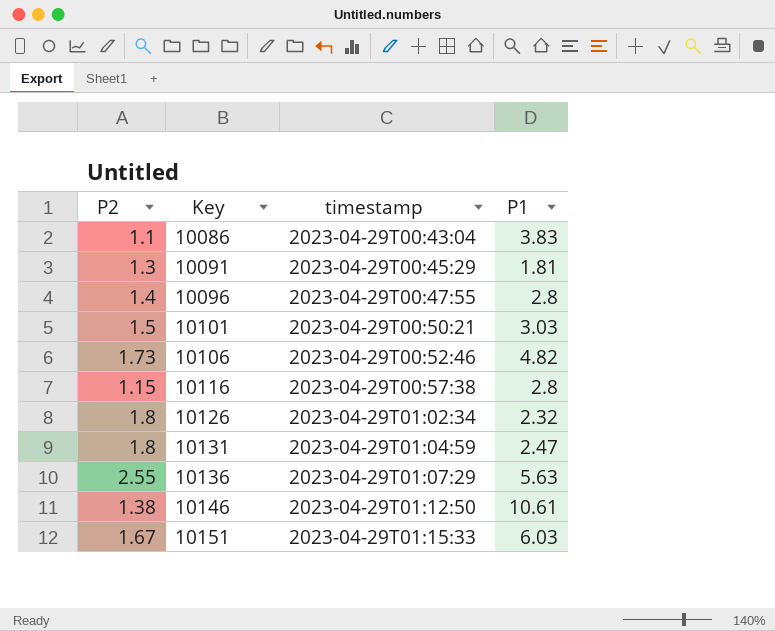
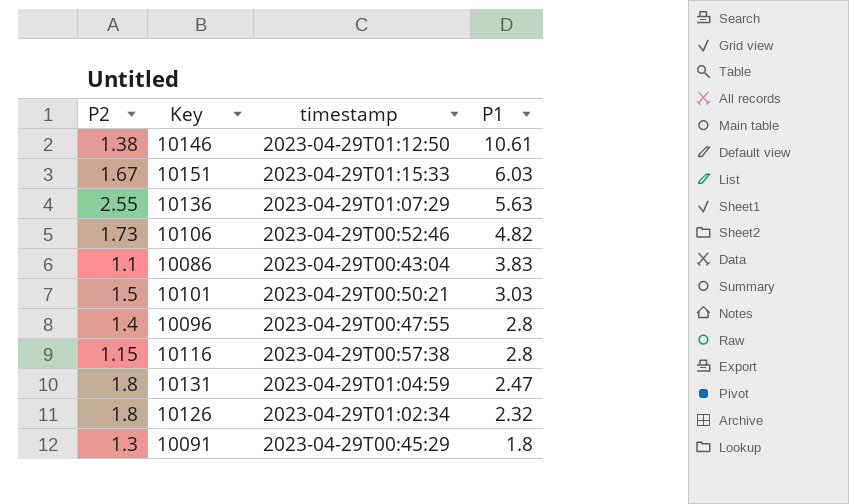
row order: Key ascending -> P1 descending
10091 | P1: 1.81 -> 1.8

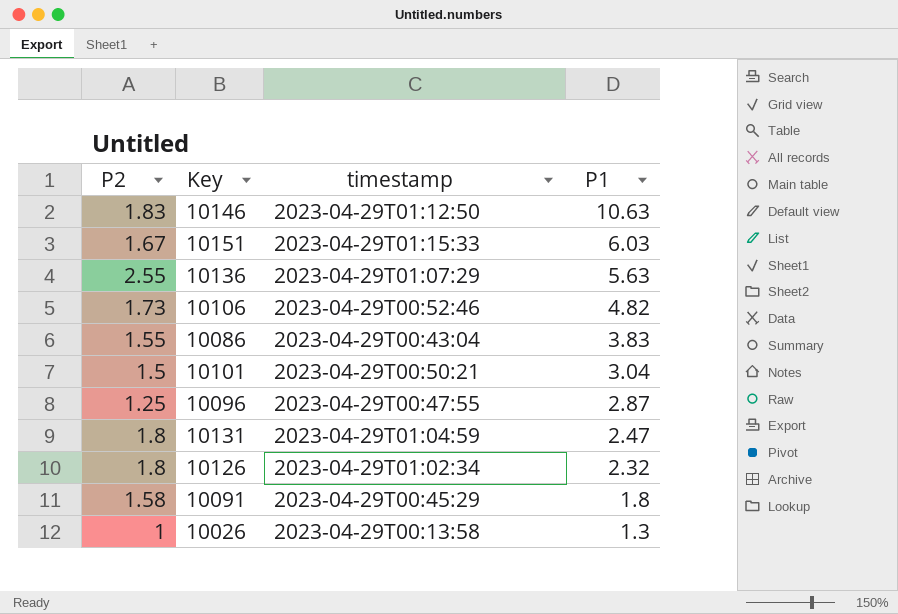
row 10116: 1.15 | 2023-04-29T00:57:38 | 2.8 -> none
10146 | P2: 1.38 -> 1.83
10146 | P1: 10.61 -> 10.63
10086 | P2: 1.1 -> 1.55
10101 | P1: 3.03 -> 3.04
10096 | P2: 1.4 -> 1.25
10096 | P1: 2.8 -> 2.87
10091 | P2: 1.3 -> 1.58
row 10026: none -> 1 | 2023-04-29T00:13:58 | 1.3

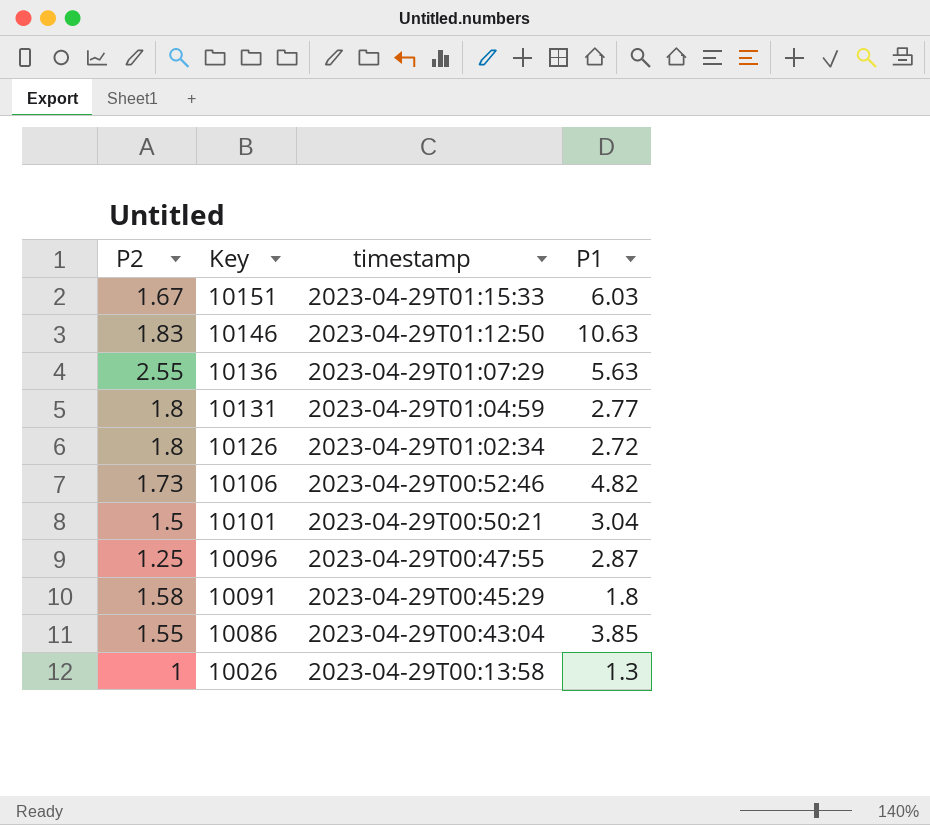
row order: P1 descending -> Key descending
10131 | P1: 2.47 -> 2.77
10126 | P1: 2.32 -> 2.72
10086 | P1: 3.83 -> 3.85

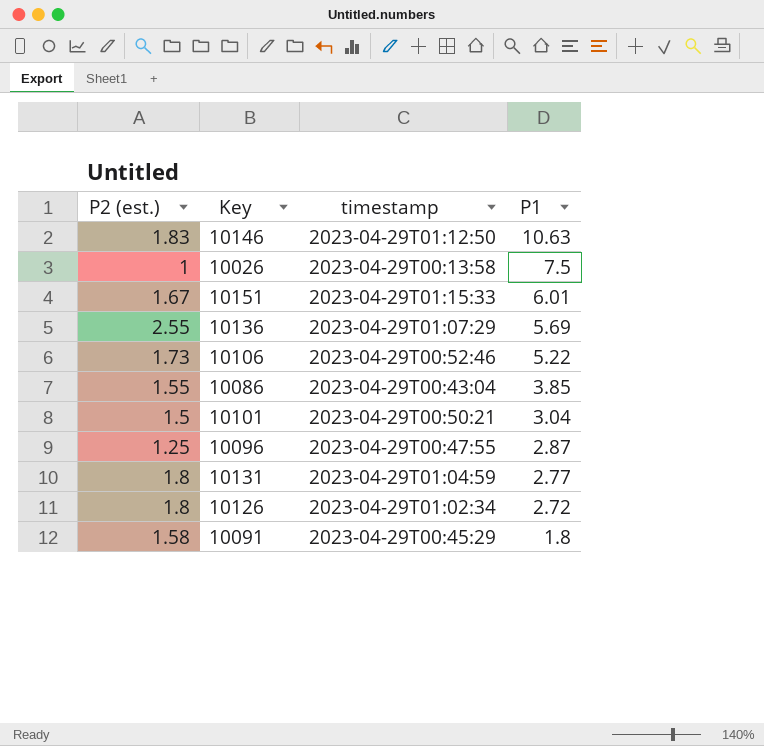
row order: Key descending -> P1 descending
column name: P2 -> P2 (est.)
10026 | P1: 1.3 -> 7.5
10151 | P1: 6.03 -> 6.01
10136 | P1: 5.63 -> 5.69
10106 | P1: 4.82 -> 5.22

